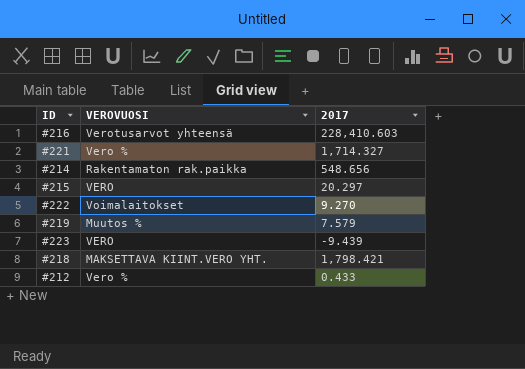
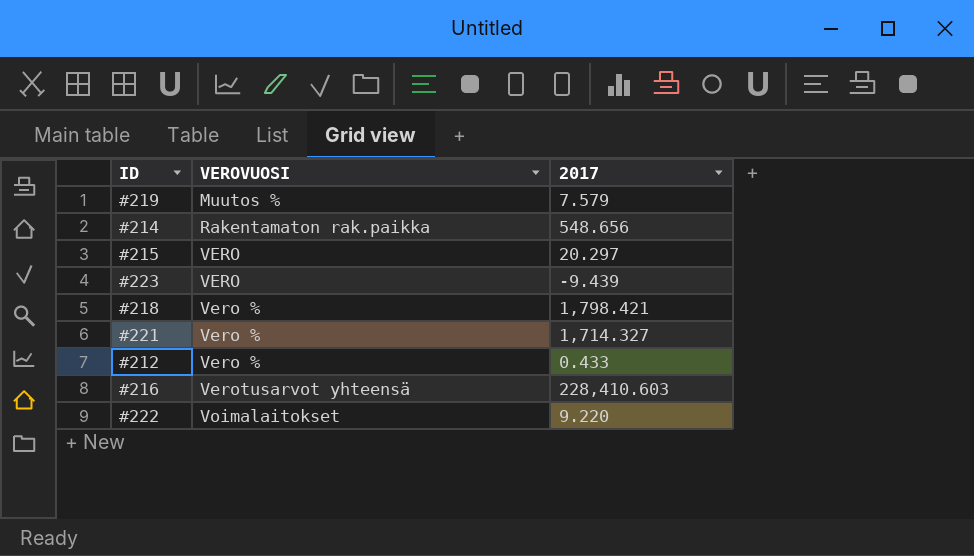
row order: none -> VEROVUOSI ascending
#218 | VEROVUOSI: MAKSETTAVA KIINT.VERO YHT. -> Vero %
#222 | 2017: 9.270 -> 9.220

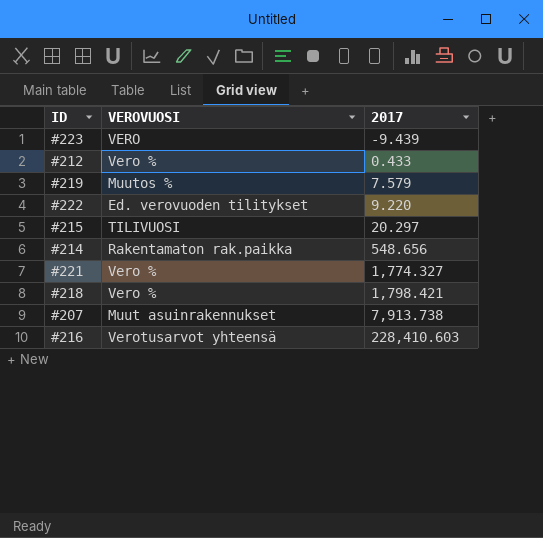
row order: VEROVUOSI ascending -> 2017 ascending
#222 | VEROVUOSI: Voimalaitokset -> Ed. verovuoden tilitykset
#215 | VEROVUOSI: VERO -> TILIVUOSI
#221 | 2017: 1,714.327 -> 1,774.327
row #207: none -> Muut asuinrakennukset | 7,913.738

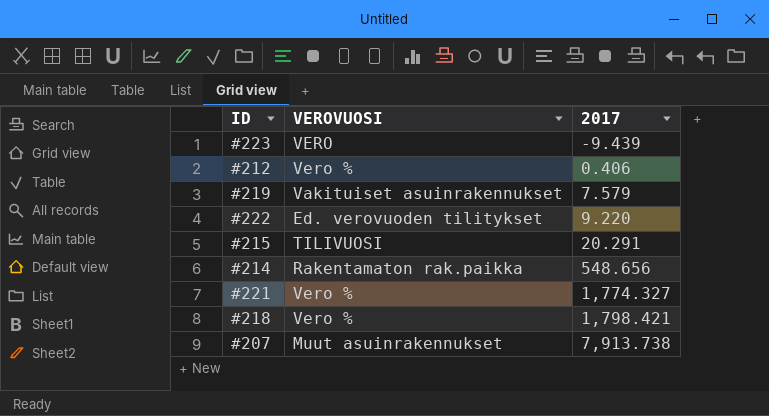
row #216: Verotusarvot yhteensä | 228,410.603 -> none
#212 | 2017: 0.433 -> 0.406
#219 | VEROVUOSI: Muutos % -> Vakituiset asuinrakennukset
#215 | 2017: 20.297 -> 20.291

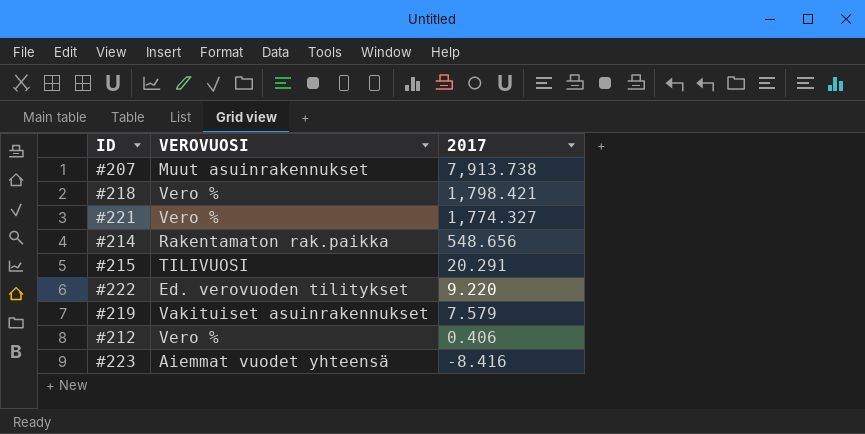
row order: 2017 ascending -> 2017 descending
#223 | VEROVUOSI: VERO -> Aiemmat vuodet yhteensä
#223 | 2017: -9.439 -> -8.416

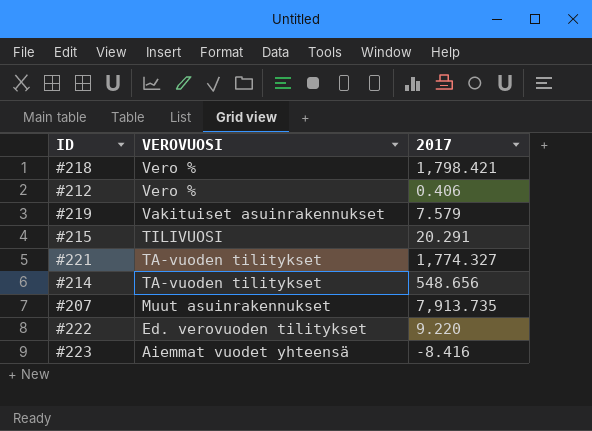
row order: 2017 descending -> VEROVUOSI descending
#221 | VEROVUOSI: Vero % -> TA-vuoden tilitykset
#214 | VEROVUOSI: Rakentamaton rak.paikka -> TA-vuoden tilitykset
#207 | 2017: 7,913.738 -> 7,913.735

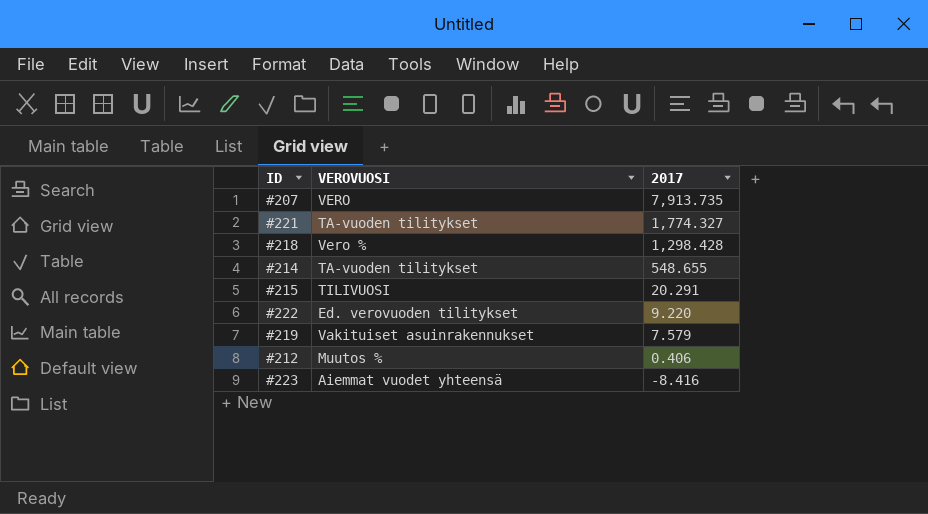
row order: VEROVUOSI descending -> 2017 descending
#207 | VEROVUOSI: Muut asuinrakennukset -> VERO
#218 | 2017: 1,798.421 -> 1,298.428
#214 | 2017: 548.656 -> 548.655
#212 | VEROVUOSI: Vero % -> Muutos %

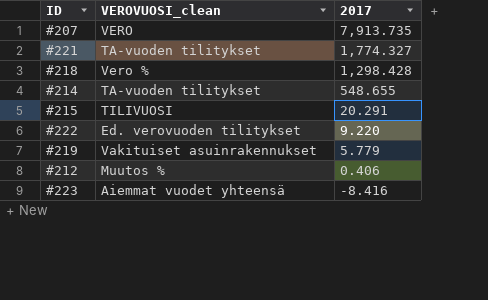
column name: VEROVUOSI -> VEROVUOSI_clean
#219 | 2017: 7.579 -> 5.779

